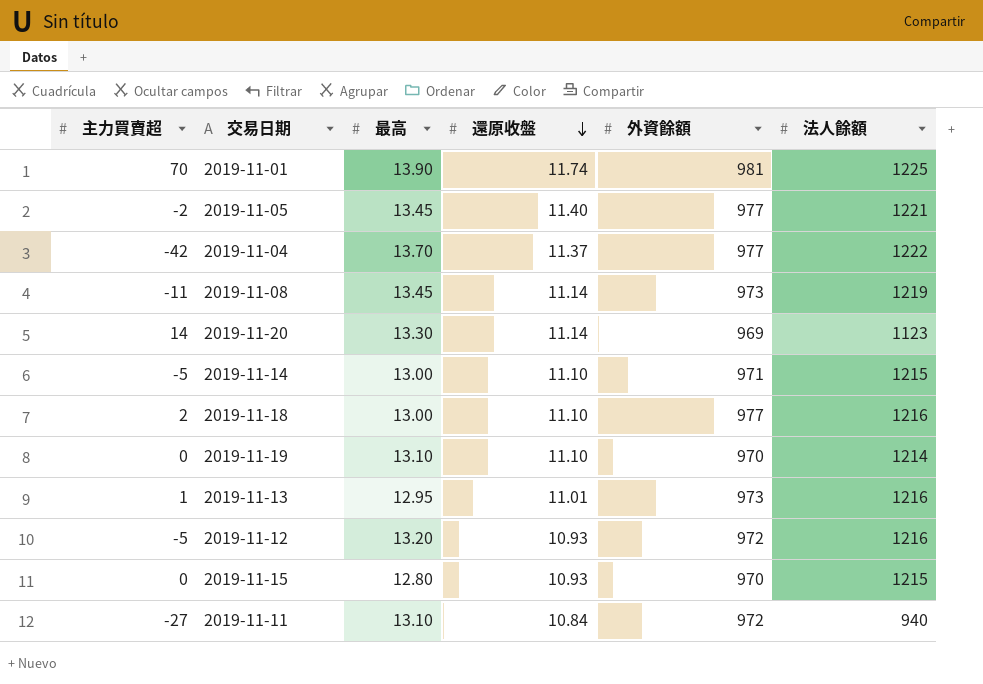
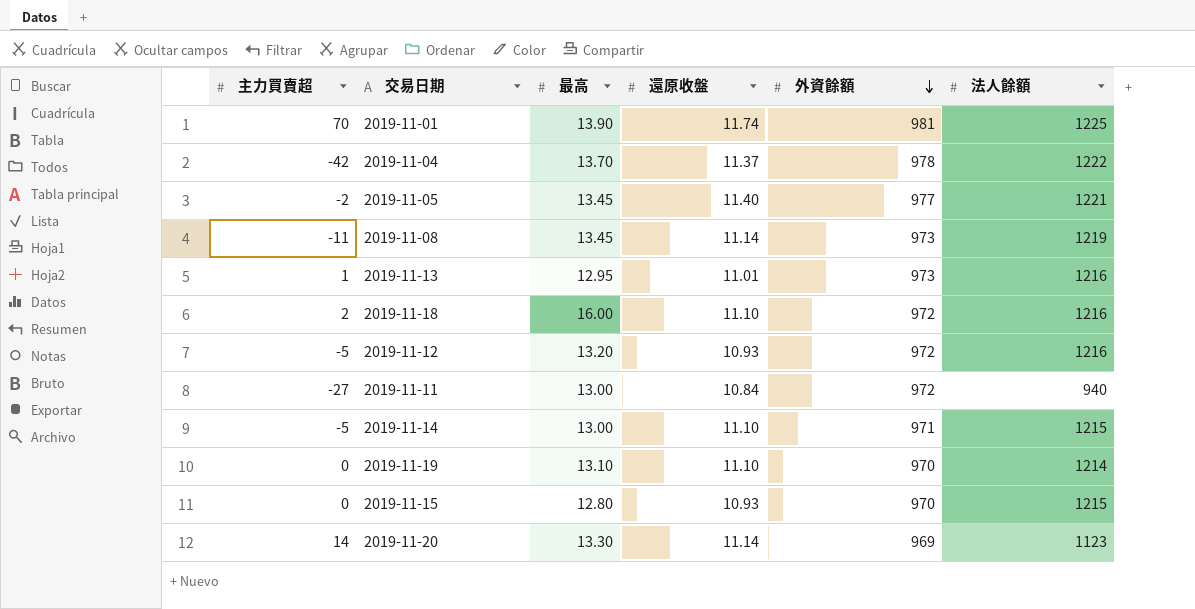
row order: 還原收盤 descending -> 外資餘額 descending
2019-11-04 | 外資餘額: 977 -> 978
2019-11-18 | 最高: 13.00 -> 16.00
2019-11-18 | 外資餘額: 977 -> 972
2019-11-11 | 最高: 13.10 -> 13.00

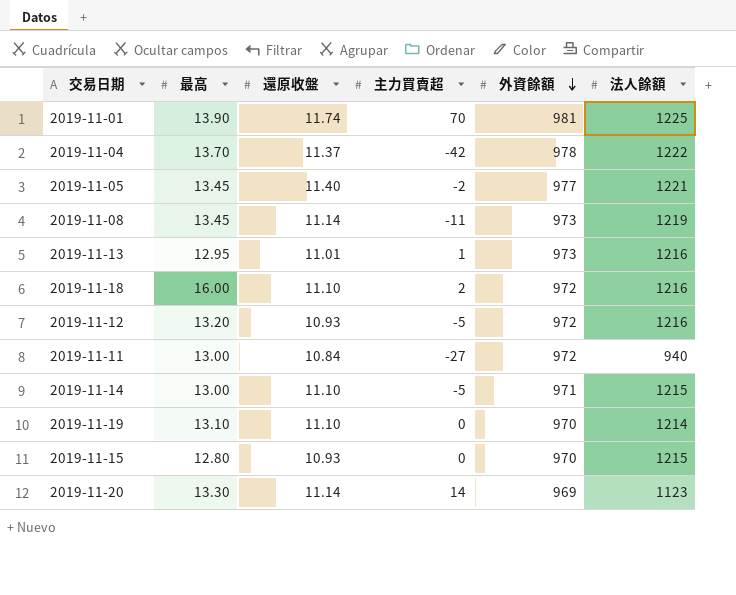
column 主力買賣超 | position: 1 -> 4

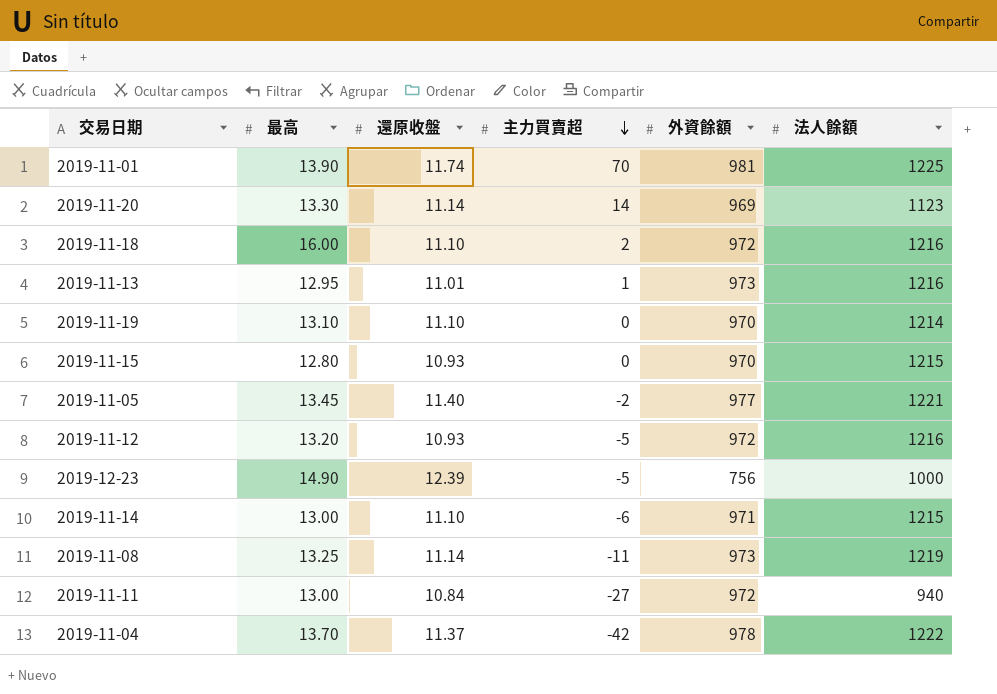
row order: 外資餘額 descending -> 主力買賣超 descending
row 2019-12-23: none -> 14.90 | 12.39 | -5 | 756 | 1000
2019-11-14 | 主力買賣超: -5 -> -6
2019-11-08 | 最高: 13.45 -> 13.25

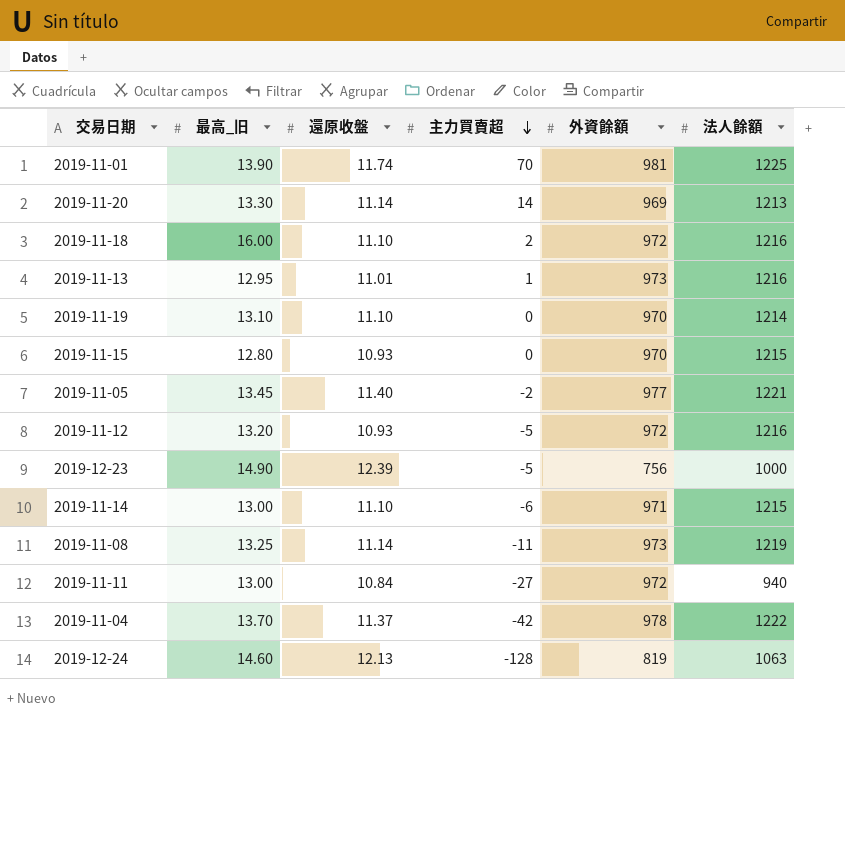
column name: 最高 -> 最高_旧
2019-11-20 | 法人餘額: 1123 -> 1213
row 2019-12-24: none -> 14.60 | 12.13 | -128 | 819 | 1063

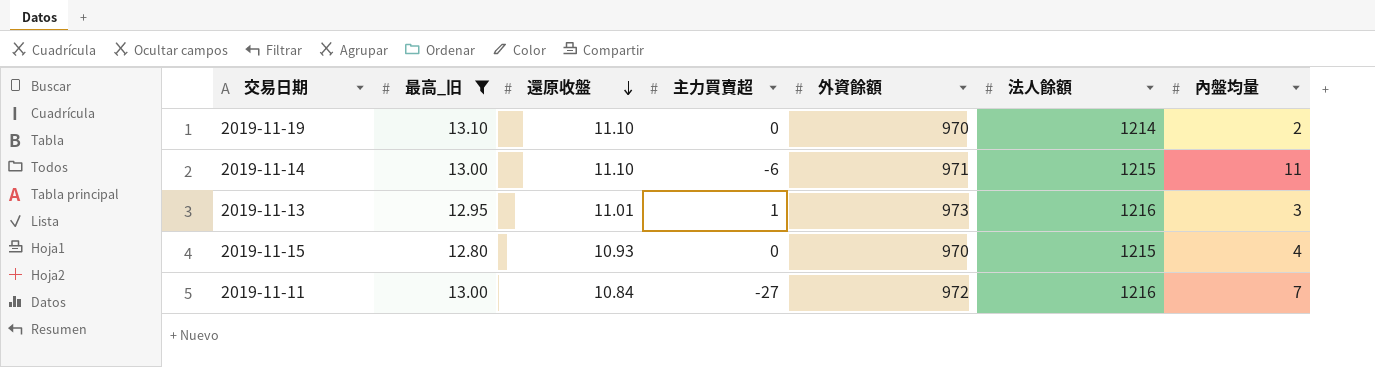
filter: none -> 最高_旧 <= 13.10
row order: 主力買賣超 descending -> 還原收盤 descending
column 內盤均量 | position: none -> 7
2019-11-11 | 法人餘額: 940 -> 1216

